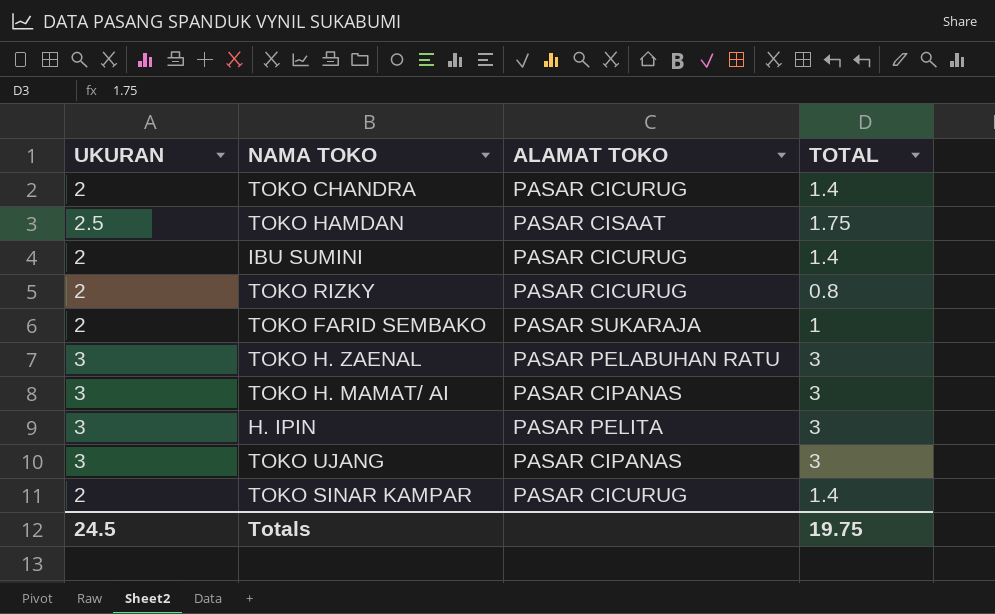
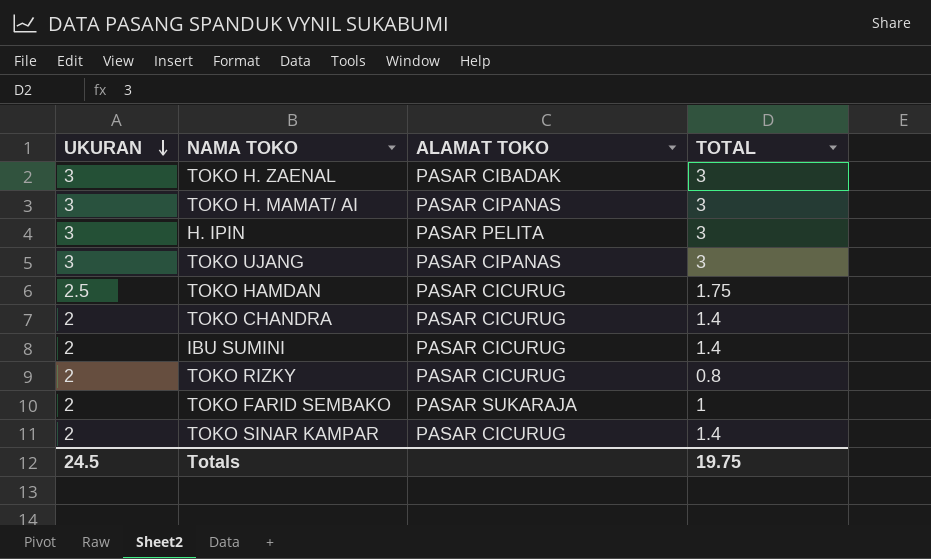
row order: none -> UKURAN descending
TOKO H. ZAENAL | ALAMAT TOKO: PASAR PELABUHAN RATU -> PASAR CIBADAK
TOKO HAMDAN | ALAMAT TOKO: PASAR CISAAT -> PASAR CICURUG

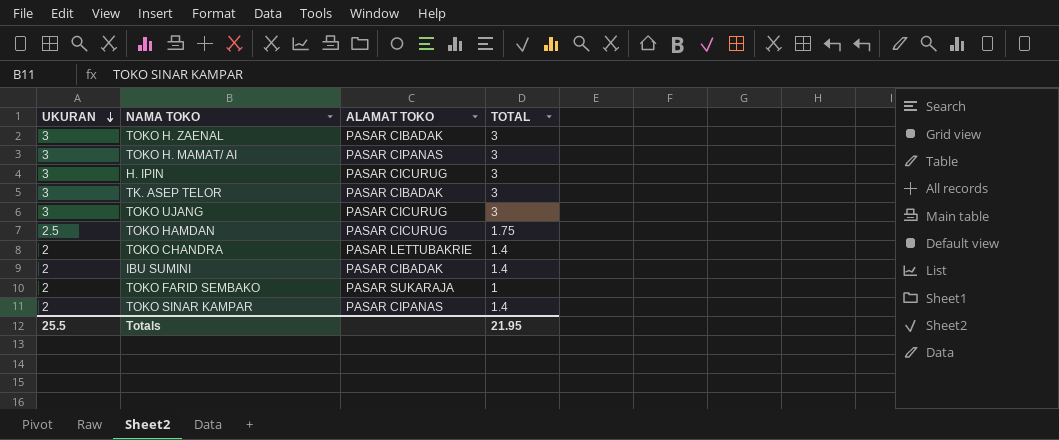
row TOKO RIZKY: 2 | PASAR CICURUG | 0.8 -> none
H. IPIN | ALAMAT TOKO: PASAR PELITA -> PASAR CICURUG
row TK. ASEP TELOR: none -> 3 | PASAR CIBADAK | 3
TOKO UJANG | ALAMAT TOKO: PASAR CIPANAS -> PASAR CICURUG
TOKO CHANDRA | ALAMAT TOKO: PASAR CICURUG -> PASAR LETTUBAKRIE
IBU SUMINI | ALAMAT TOKO: PASAR CICURUG -> PASAR CIBADAK
TOKO SINAR KAMPAR | ALAMAT TOKO: PASAR CICURUG -> PASAR CIPANAS
Totals | UKURAN: 24.5 -> 25.5
Totals | TOTAL: 19.75 -> 21.95

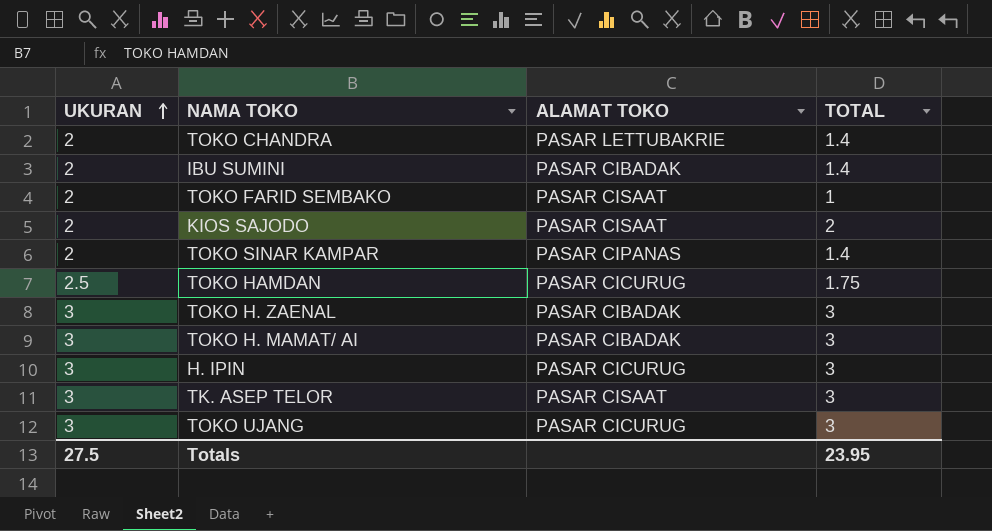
row order: UKURAN descending -> UKURAN ascending
TOKO FARID SEMBAKO | ALAMAT TOKO: PASAR SUKARAJA -> PASAR CISAAT
row KIOS SAJODO: none -> 2 | PASAR CISAAT | 2
TOKO H. MAMAT/ AI | ALAMAT TOKO: PASAR CIPANAS -> PASAR CIBADAK
TK. ASEP TELOR | ALAMAT TOKO: PASAR CIBADAK -> PASAR CISAAT
Totals | UKURAN: 25.5 -> 27.5
Totals | TOTAL: 21.95 -> 23.95

